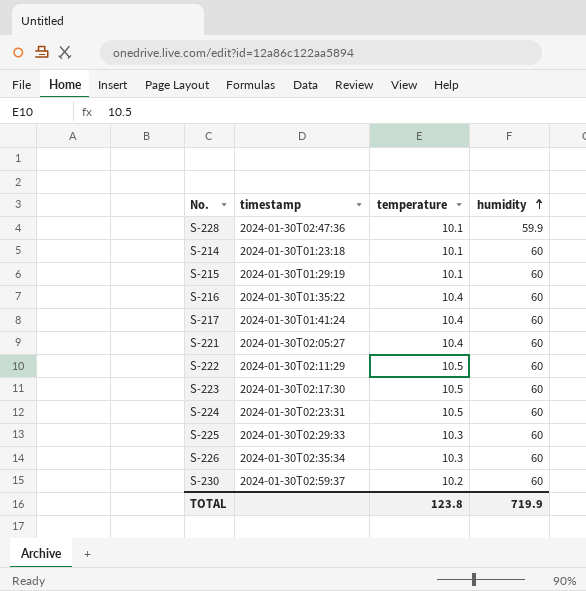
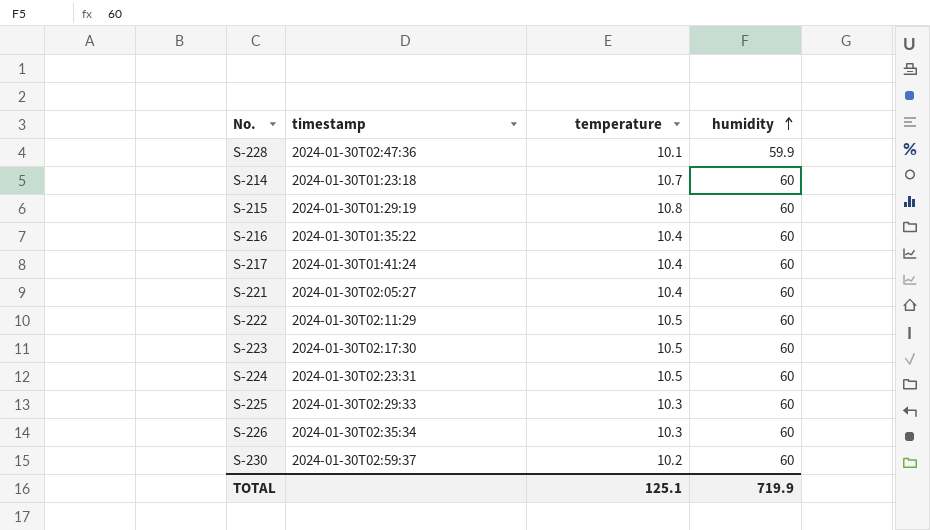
S-214 | temperature: 10.1 -> 10.7
S-215 | temperature: 10.1 -> 10.8
TOTAL | temperature: 123.8 -> 125.1

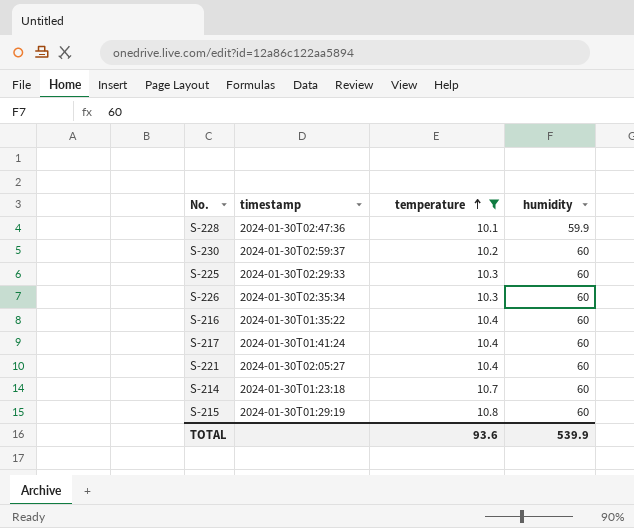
filter: none -> temperature != 10.5
row order: humidity ascending -> temperature ascending
TOTAL | temperature: 125.1 -> 93.6
TOTAL | humidity: 719.9 -> 539.9

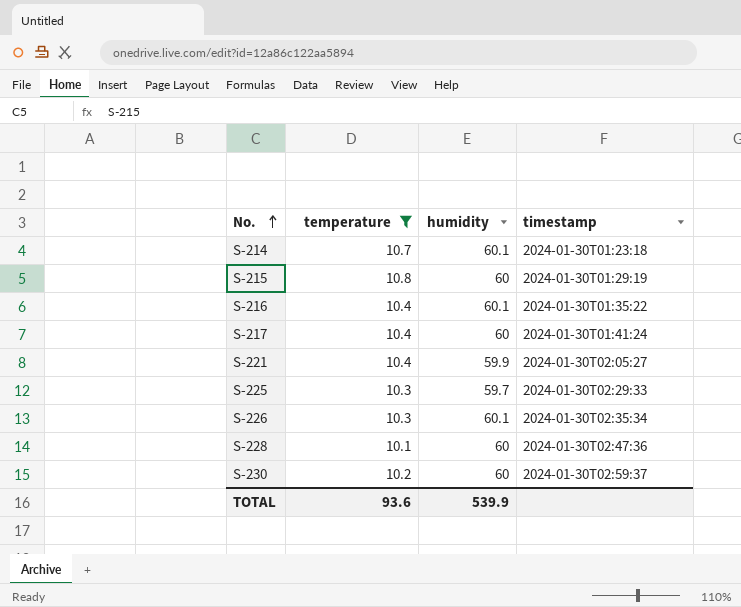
row order: temperature ascending -> No. ascending
column timestamp | position: 2 -> 4
S-214 | humidity: 60 -> 60.1
S-216 | humidity: 60 -> 60.1
S-221 | humidity: 60 -> 59.9
S-225 | humidity: 60 -> 59.7
S-226 | humidity: 60 -> 60.1
S-228 | humidity: 59.9 -> 60

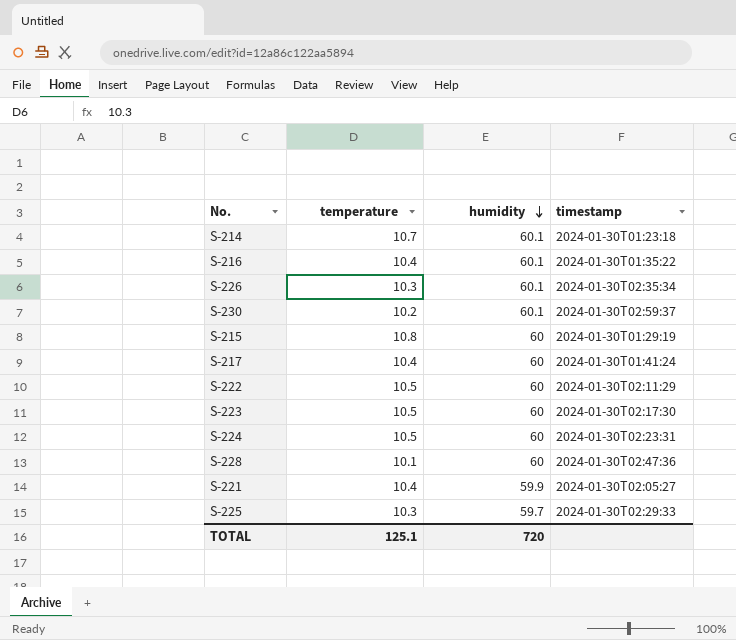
filter: temperature != 10.5 -> none
row order: No. ascending -> humidity descending
S-230 | humidity: 60 -> 60.1
TOTAL | temperature: 93.6 -> 125.1
TOTAL | humidity: 539.9 -> 720

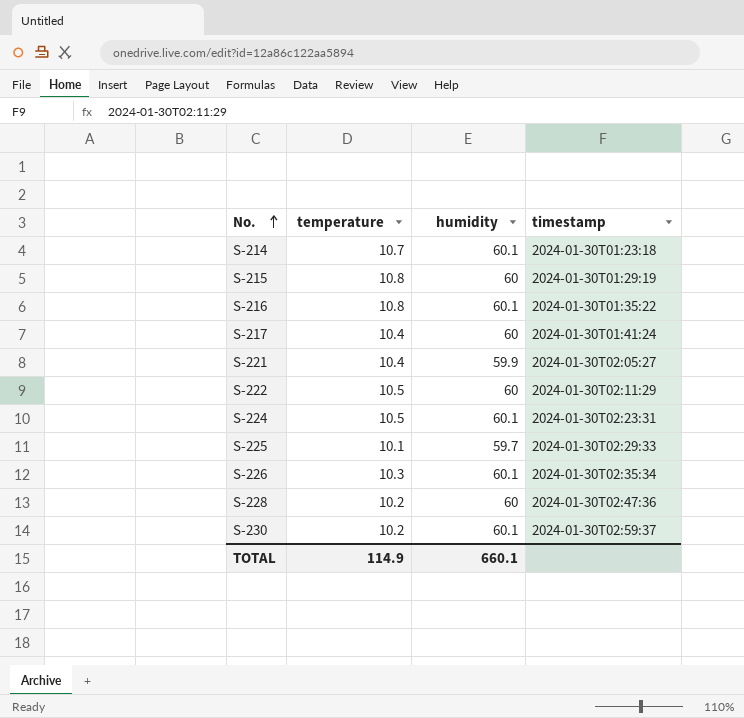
row order: humidity descending -> No. ascending
row S-223: 10.5 | 60 | 2024-01-30T02:17:30 -> none
S-216 | temperature: 10.4 -> 10.8
S-224 | humidity: 60 -> 60.1
S-225 | temperature: 10.3 -> 10.1
S-228 | temperature: 10.1 -> 10.2
TOTAL | temperature: 125.1 -> 114.9
TOTAL | humidity: 720 -> 660.1

